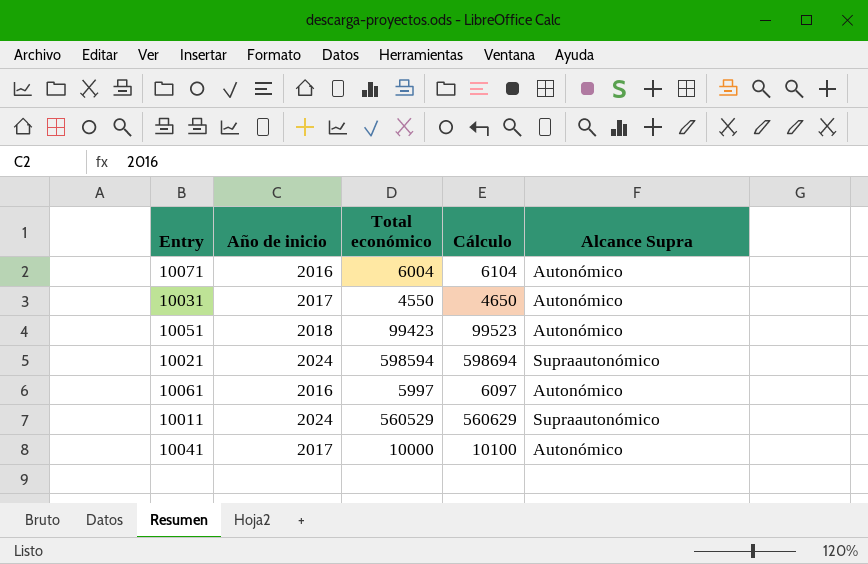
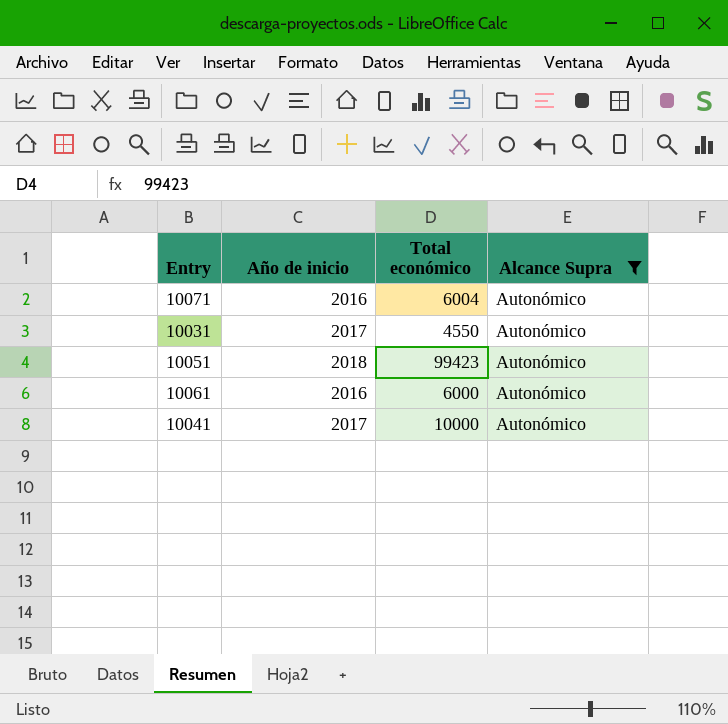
filter: none -> Alcance Supra = Autonómico
column Cálculo | formula: [Total económico] + 100 -> none
10061 | Total económico: 5997 -> 6000

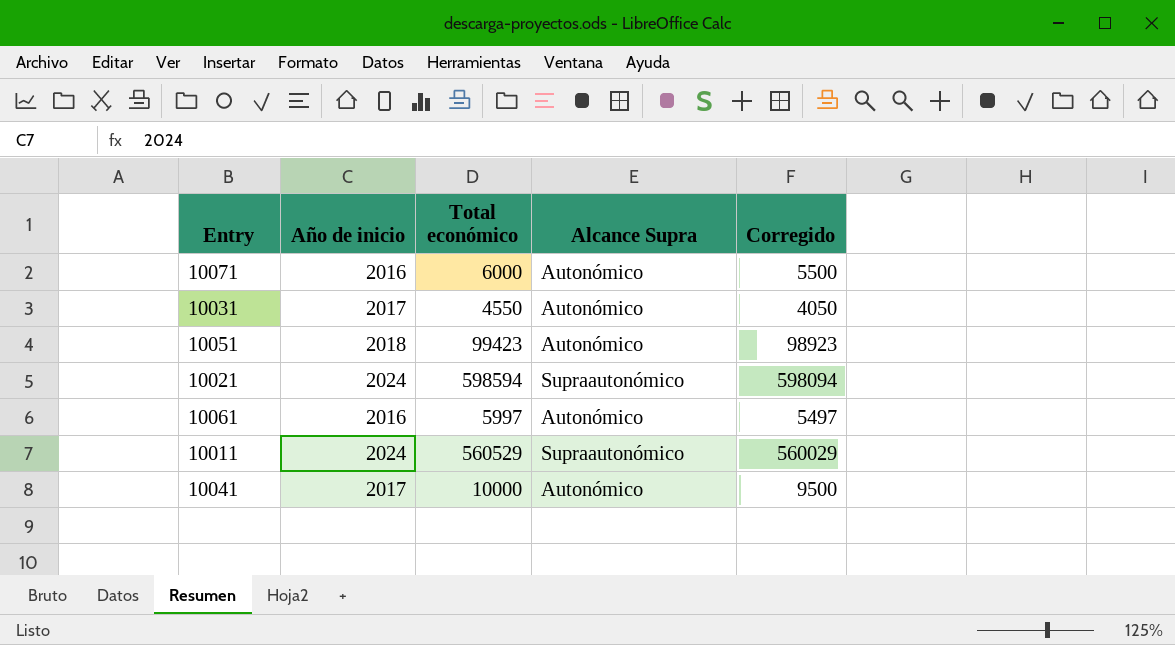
filter: Alcance Supra = Autonómico -> none
column Corregido | formula: none -> [Total económico] - 500
10071 | Total económico: 6004 -> 6000
10061 | Total económico: 6000 -> 5997

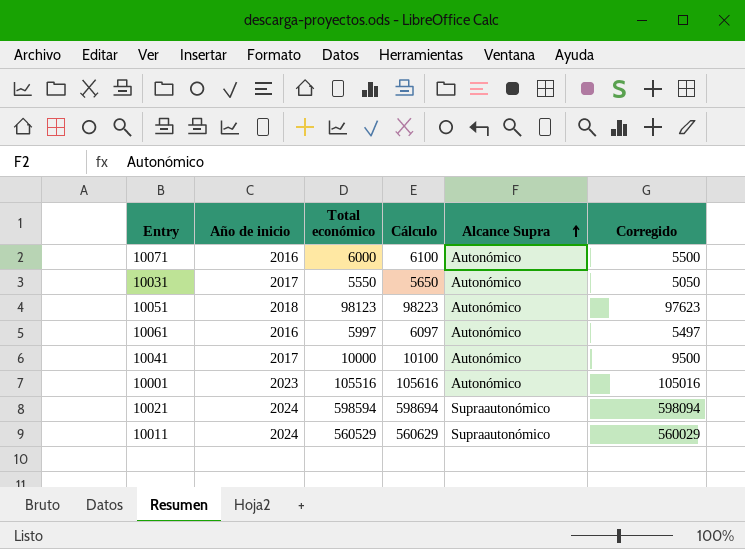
row order: none -> Alcance Supra ascending
column Cálculo | formula: none -> [Total económico] + 100
10031 | Total económico: 4550 -> 5550
10031 | Corregido: 4050 -> 5050
10051 | Total económico: 99423 -> 98123
10051 | Corregido: 98923 -> 97623
row 10001: none -> 2023 | 105516 | 105616 | Autonómico | 105016

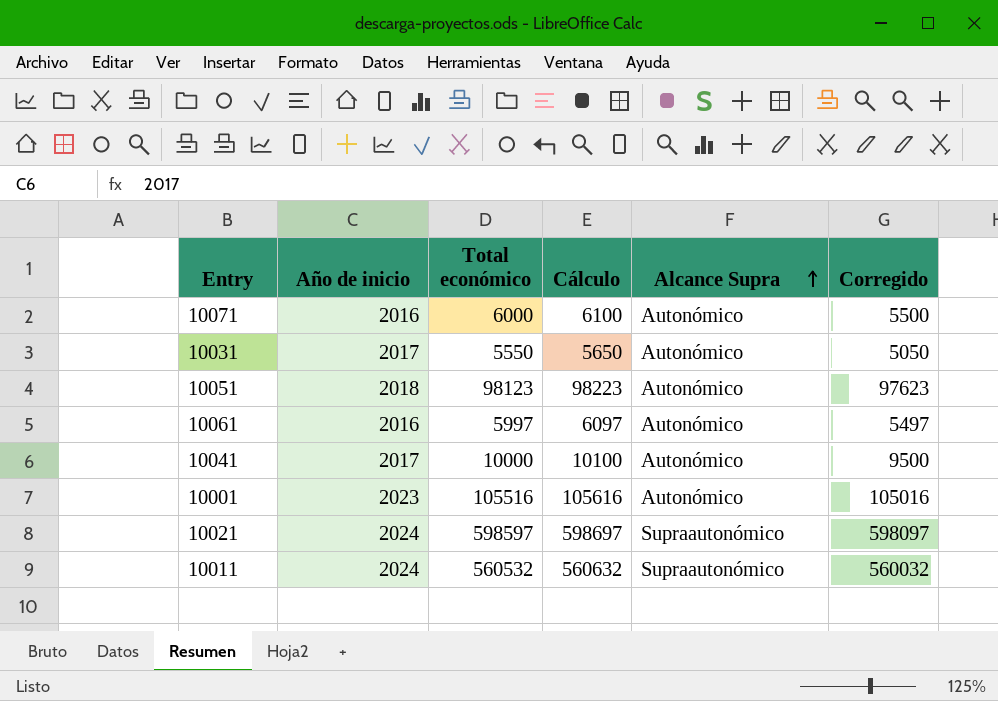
10021 | Total económico: 598594 -> 598597
10021 | Cálculo: 598694 -> 598697
10021 | Corregido: 598094 -> 598097
10011 | Total económico: 560529 -> 560532
10011 | Cálculo: 560629 -> 560632
10011 | Corregido: 560029 -> 560032

